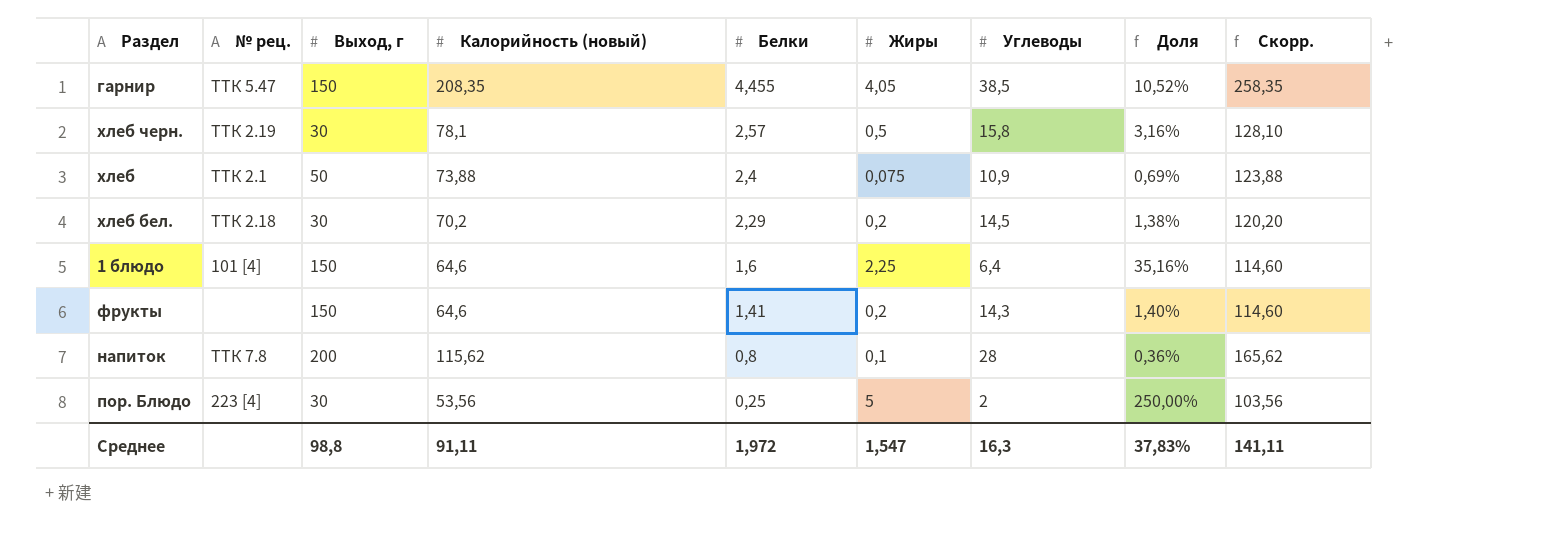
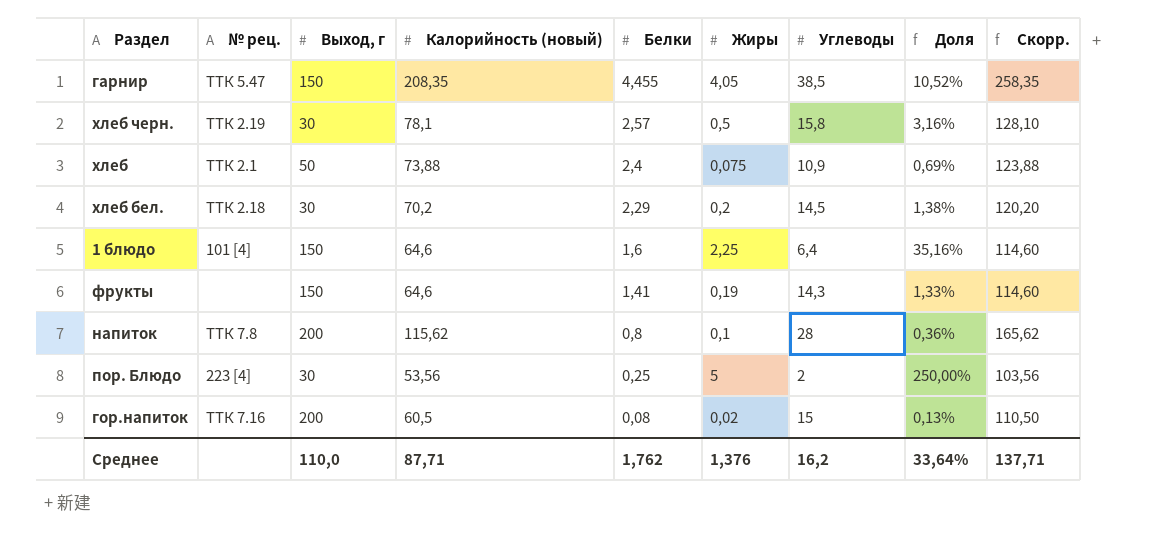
фрукты | Жиры: 0,2 -> 0,19
фрукты | Доля: 1,40% -> 1,33%
row гор.напиток: none -> ТТК 7.16 | 200 | 60,5 | 0,08 | 0,02 | 15 | 0,13% | 110,50
Среднее | Выход, г: 98,8 -> 110,0
Среднее | Калорийность (новый): 91,11 -> 87,71
Среднее | Белки: 1,972 -> 1,762
Среднее | Жиры: 1,547 -> 1,376
Среднее | Углеводы: 16,3 -> 16,2
Среднее | Доля: 37,83% -> 33,64%
Среднее | Скорр.: 141,11 -> 137,71

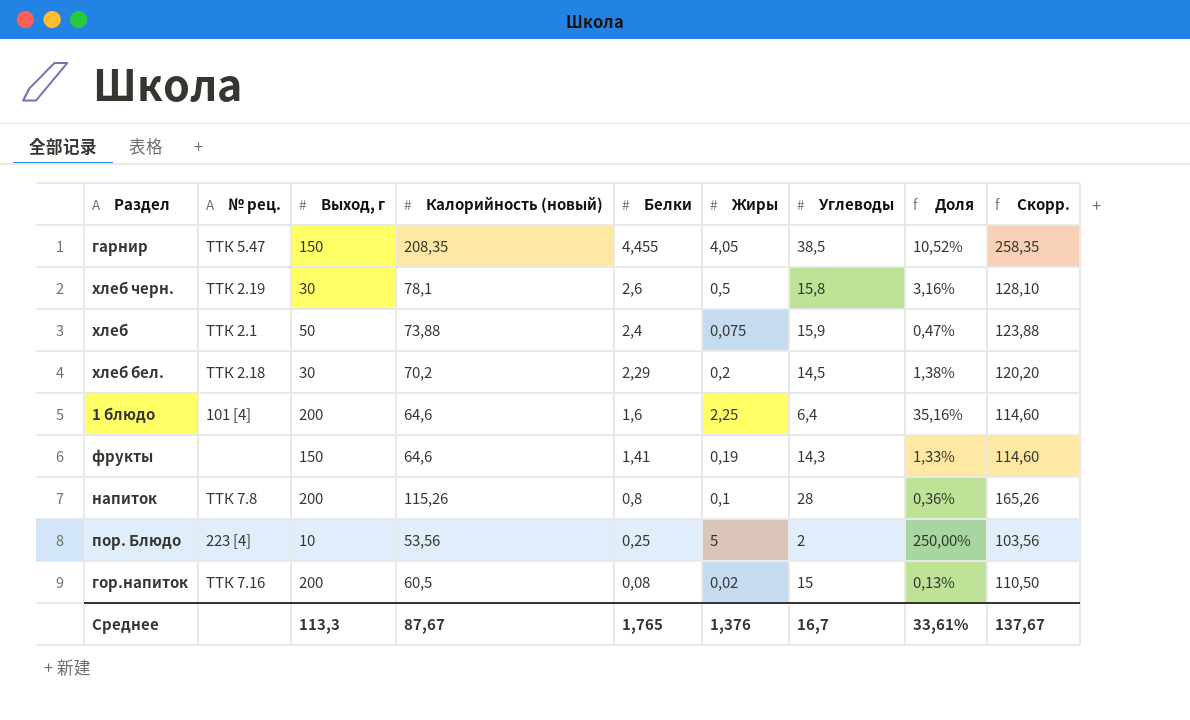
хлеб черн. | Белки: 2,57 -> 2,6
хлеб | Углеводы: 10,9 -> 15,9
хлеб | Доля: 0,69% -> 0,47%
1 блюдо | Выход, г: 150 -> 200
напиток | Калорийность (новый): 115,62 -> 115,26
напиток | Скорр.: 165,62 -> 165,26
пор. Блюдо | Выход, г: 30 -> 10
Среднее | Выход, г: 110,0 -> 113,3
Среднее | Калорийность (новый): 87,71 -> 87,67
Среднее | Белки: 1,762 -> 1,765
Среднее | Углеводы: 16,2 -> 16,7
Среднее | Доля: 33,64% -> 33,61%
Среднее | Скорр.: 137,71 -> 137,67

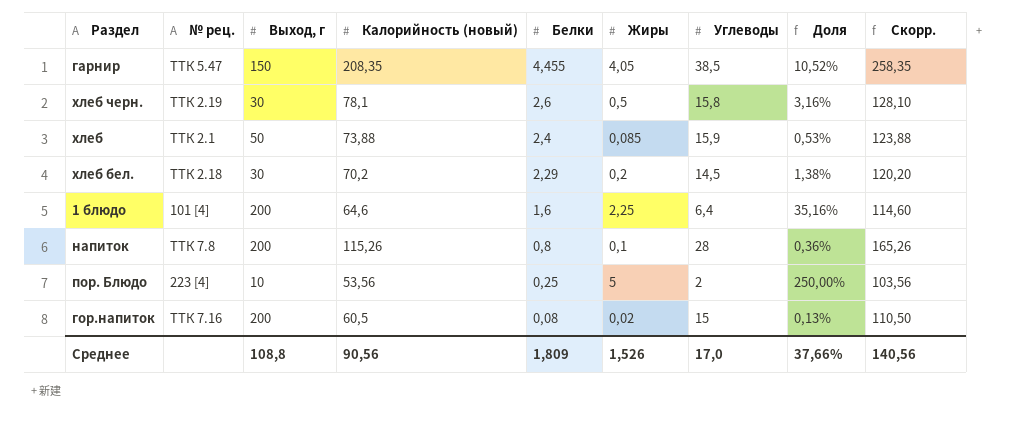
row фрукты: none | 150 | 64,6 | 1,41 | 0,19 | 14,3 | 1,33% | 114,60 -> none
хлеб | Жиры: 0,075 -> 0,085
хлеб | Доля: 0,47% -> 0,53%
Среднее | Выход, г: 113,3 -> 108,8
Среднее | Калорийность (новый): 87,67 -> 90,56
Среднее | Белки: 1,765 -> 1,809
Среднее | Жиры: 1,376 -> 1,526
Среднее | Углеводы: 16,7 -> 17,0
Среднее | Доля: 33,61% -> 37,66%
Среднее | Скорр.: 137,67 -> 140,56

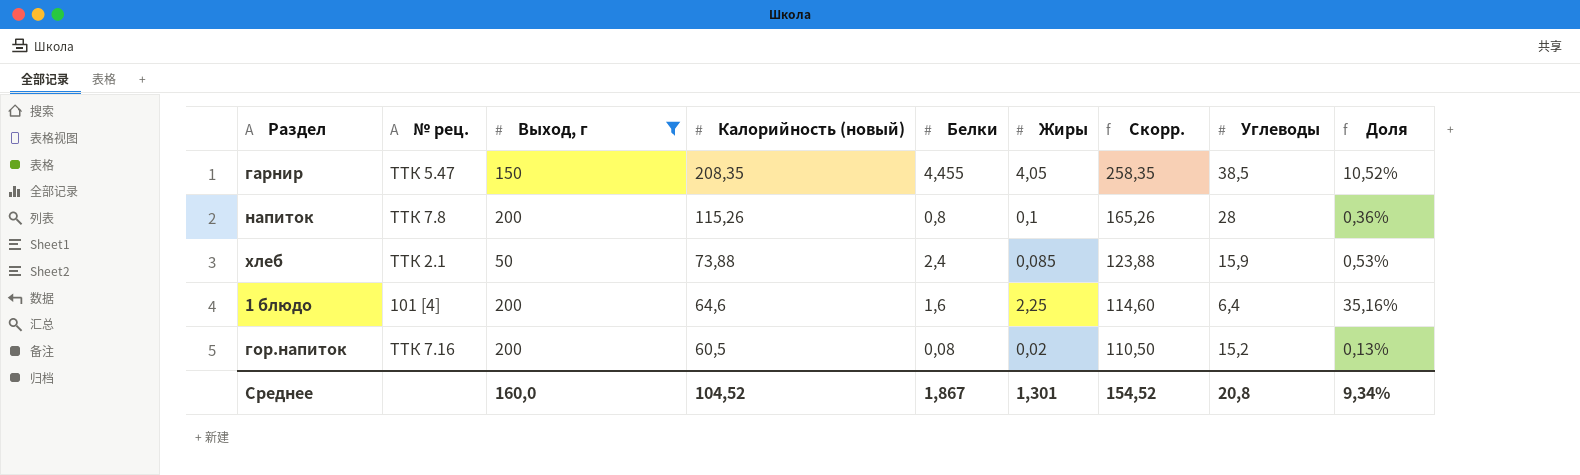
filter: none -> Выход, г >= 50
row order: Белки descending -> Калорийность (новый) descending
column Скорр. | position: 9 -> 7
гор.напиток | Углеводы: 15 -> 15,2
Среднее | Выход, г: 108,8 -> 160,0
Среднее | Калорийность (новый): 90,56 -> 104,52
Среднее | Белки: 1,809 -> 1,867
Среднее | Жиры: 1,526 -> 1,301
Среднее | Скорр.: 140,56 -> 154,52
Среднее | Углеводы: 17,0 -> 20,8
Среднее | Доля: 37,66% -> 9,34%

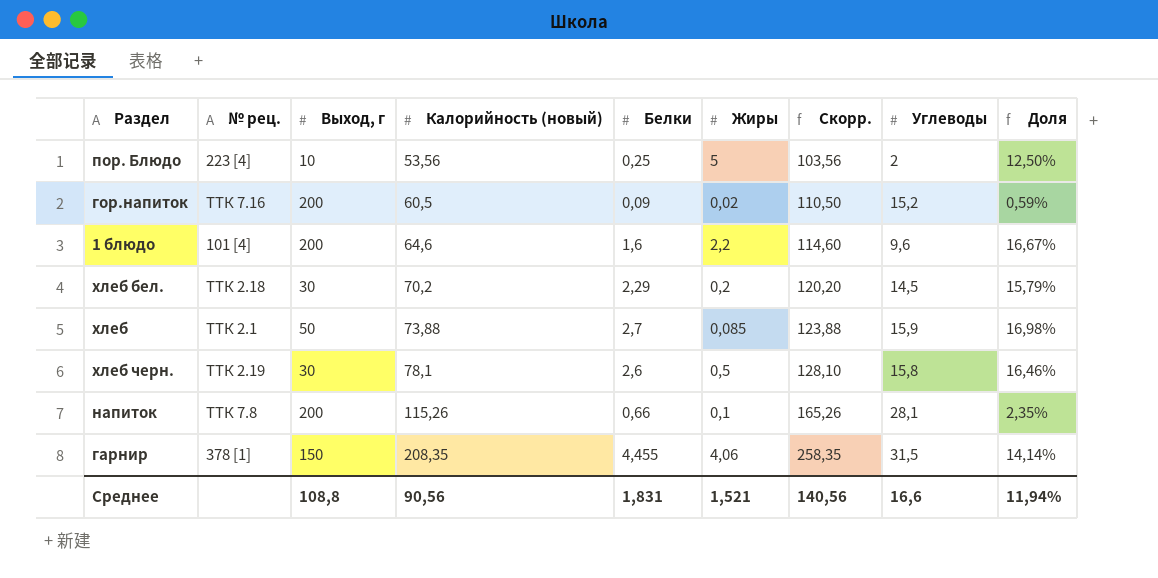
filter: Выход, г >= 50 -> none
row order: Калорийность (новый) descending -> Калорийность (новый) ascending
column Доля | formula: [Жиры] / [Углеводы] -> [Белки] / [Углеводы]
гор.напиток | Белки: 0,08 -> 0,09
1 блюдо | Жиры: 2,25 -> 2,2
1 блюдо | Углеводы: 6,4 -> 9,6
хлеб | Белки: 2,4 -> 2,7
напиток | Белки: 0,8 -> 0,66
напиток | Углеводы: 28 -> 28,1
гарнир | № рец.: ТТК 5.47 -> 378 [1]
гарнир | Жиры: 4,05 -> 4,06
гарнир | Углеводы: 38,5 -> 31,5
Среднее | Выход, г: 160,0 -> 108,8
Среднее | Калорийность (новый): 104,52 -> 90,56
Среднее | Белки: 1,867 -> 1,831
Среднее | Жиры: 1,301 -> 1,521
Среднее | Скорр.: 154,52 -> 140,56
Среднее | Углеводы: 20,8 -> 16,6
Среднее | Доля: 9,34% -> 11,94%

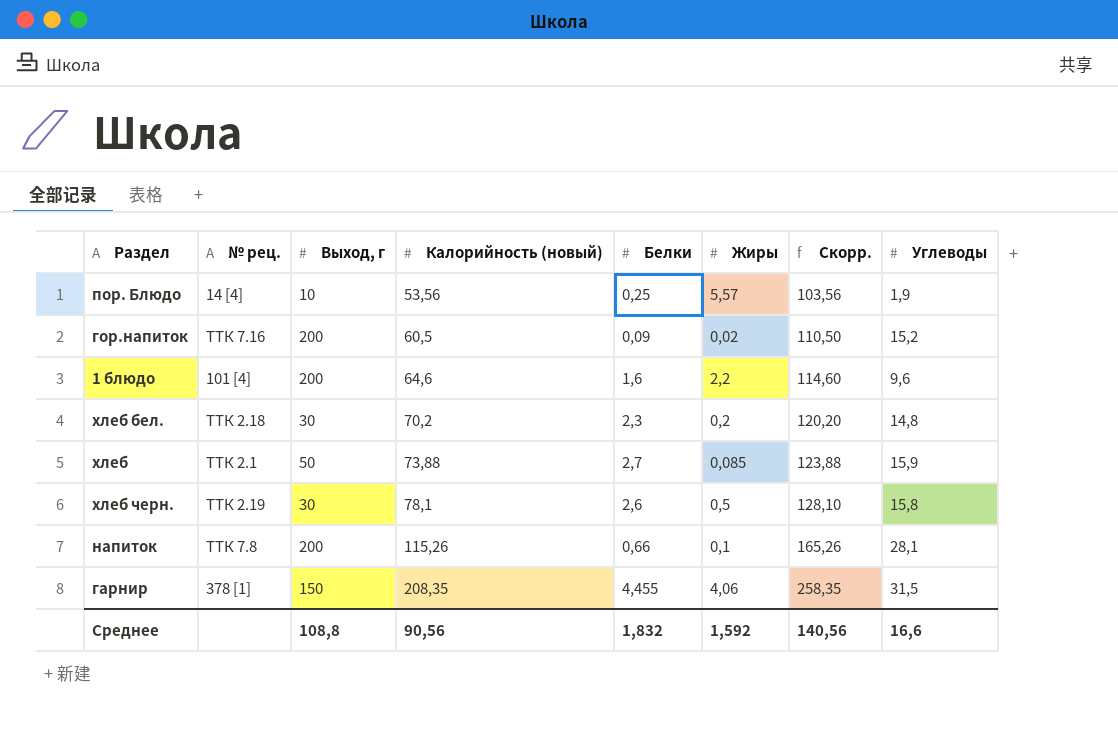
column Доля | formula: [Белки] / [Углеводы] -> none
пор. Блюдо | № рец.: 223 [4] -> 14 [4]
пор. Блюдо | Жиры: 5 -> 5,57
пор. Блюдо | Углеводы: 2 -> 1,9
хлеб бел. | Белки: 2,29 -> 2,3
хлеб бел. | Углеводы: 14,5 -> 14,8
Среднее | Белки: 1,831 -> 1,832
Среднее | Жиры: 1,521 -> 1,592

